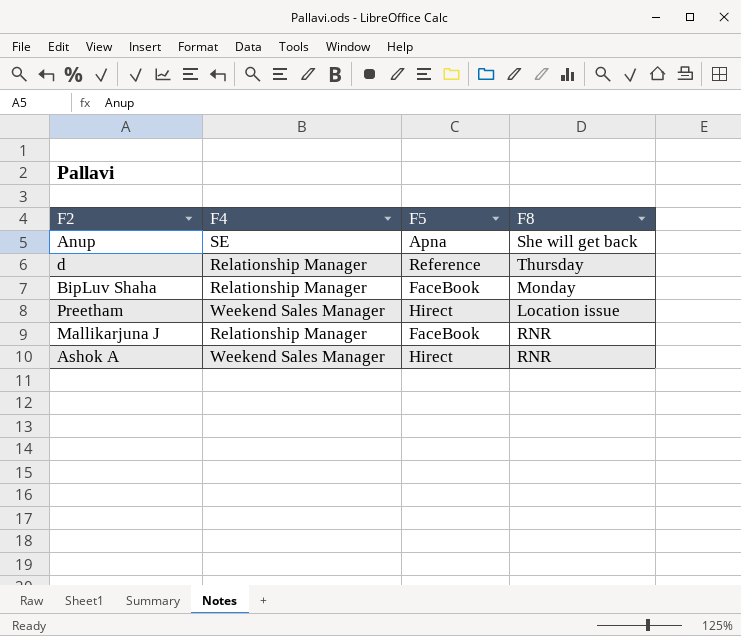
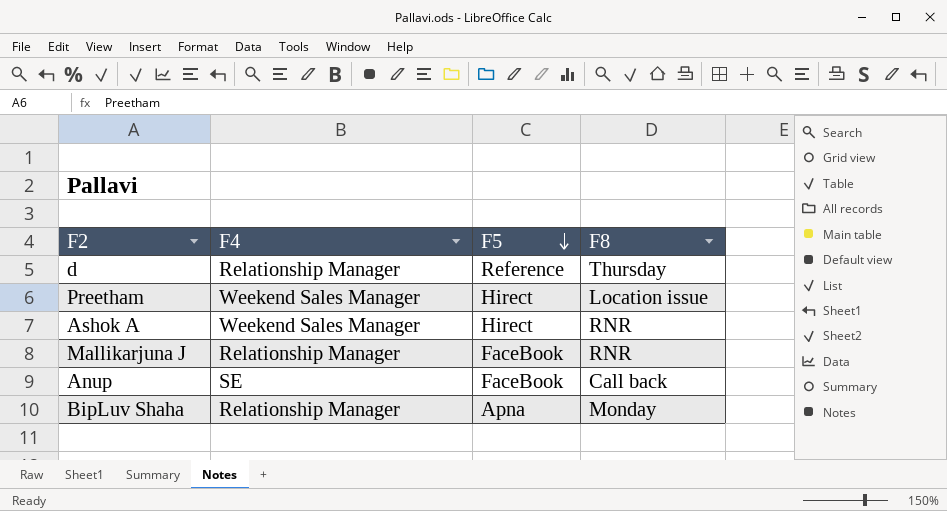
row order: none -> F5 descending
Anup | F5: Apna -> FaceBook
Anup | F8: She will get back -> Call back
BipLuv Shaha | F5: FaceBook -> Apna

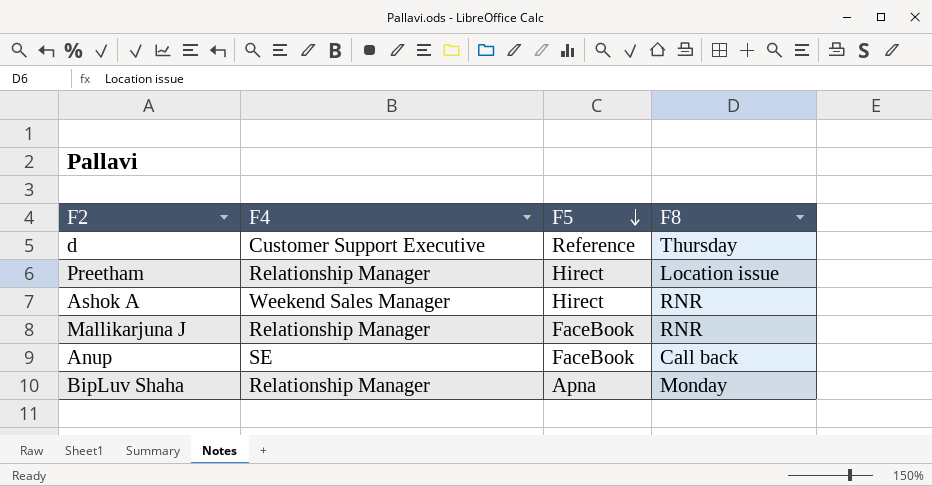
d | F4: Relationship Manager -> Customer Support Executive
Preetham | F4: Weekend Sales Manager -> Relationship Manager

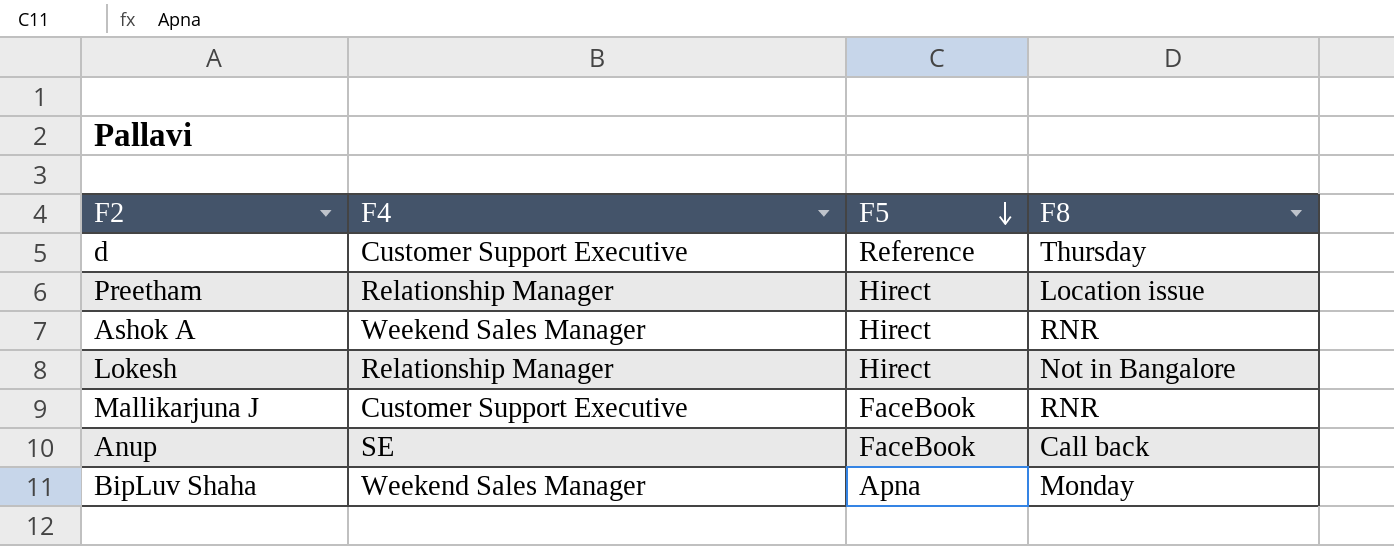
row Lokesh: none -> Relationship Manager | Hirect | Not in Bangalore
Mallikarjuna J | F4: Relationship Manager -> Customer Support Executive
BipLuv Shaha | F4: Relationship Manager -> Weekend Sales Manager

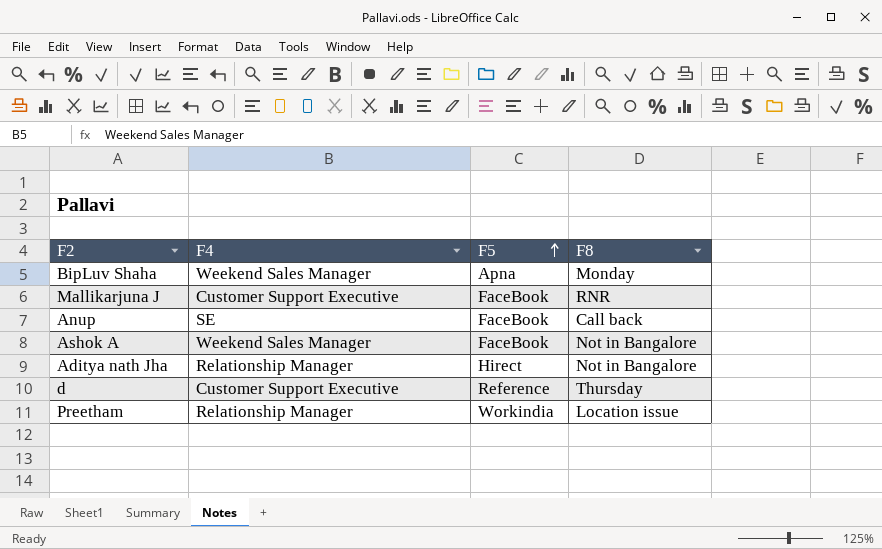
row order: F5 descending -> F5 ascending
row Lokesh: Relationship Manager | Hirect | Not in Bangalore -> none
Ashok A | F5: Hirect -> FaceBook
Ashok A | F8: RNR -> Not in Bangalore
row Aditya nath Jha: none -> Relationship Manager | Hirect | Not in Bangalore
Preetham | F5: Hirect -> Workindia

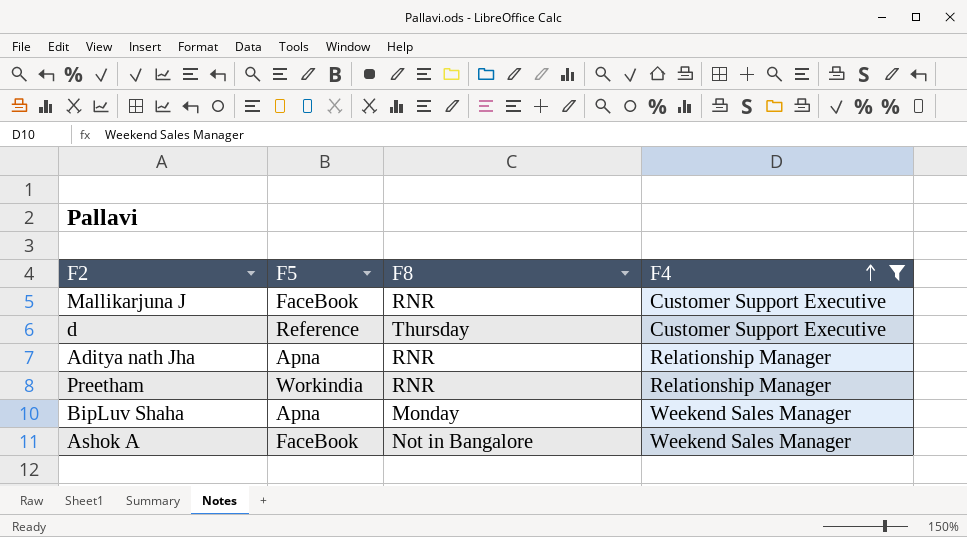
filter: none -> F4 != SE
row order: F5 ascending -> F4 ascending
column F4 | position: 2 -> 4
Aditya nath Jha | F5: Hirect -> Apna
Aditya nath Jha | F8: Not in Bangalore -> RNR
Preetham | F8: Location issue -> RNR

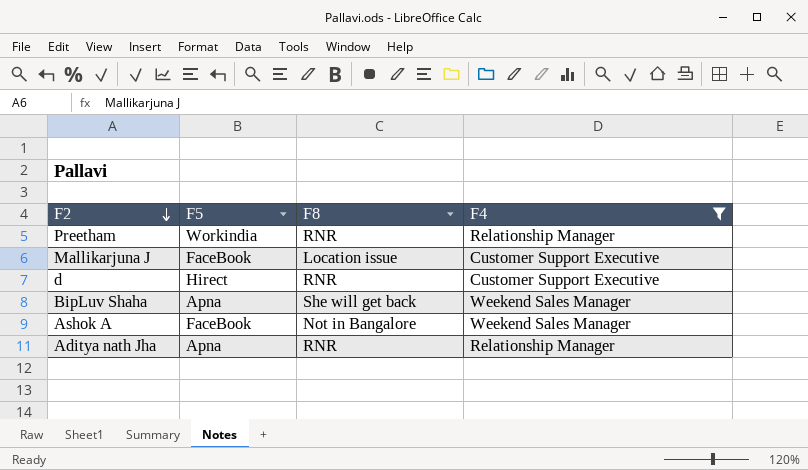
row order: F4 ascending -> F2 descending
Mallikarjuna J | F8: RNR -> Location issue
d | F5: Reference -> Hirect
d | F8: Thursday -> RNR
BipLuv Shaha | F8: Monday -> She will get back

